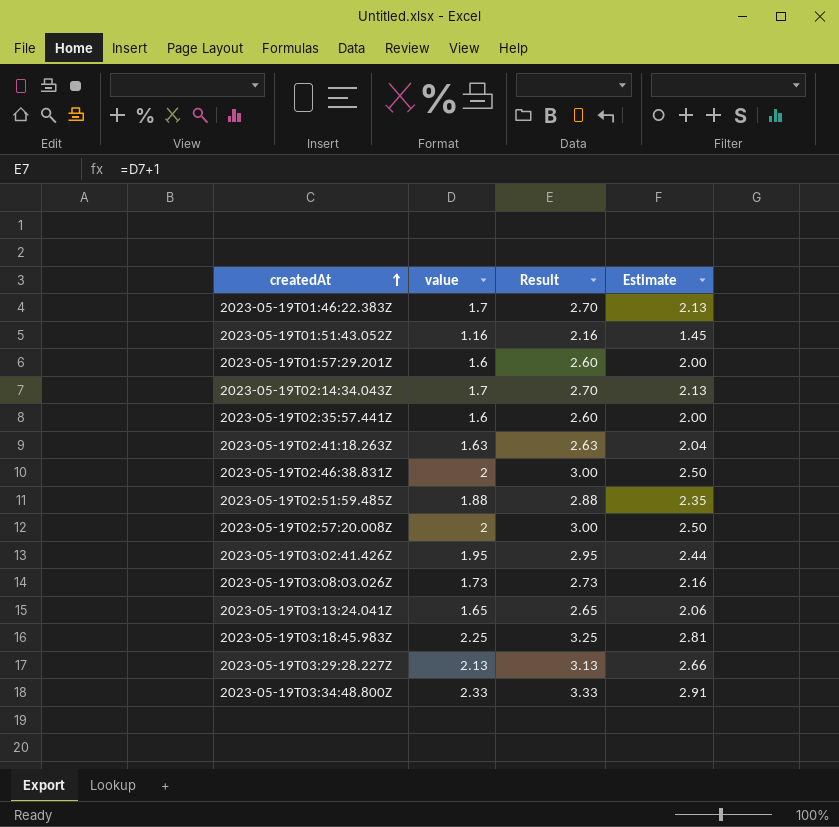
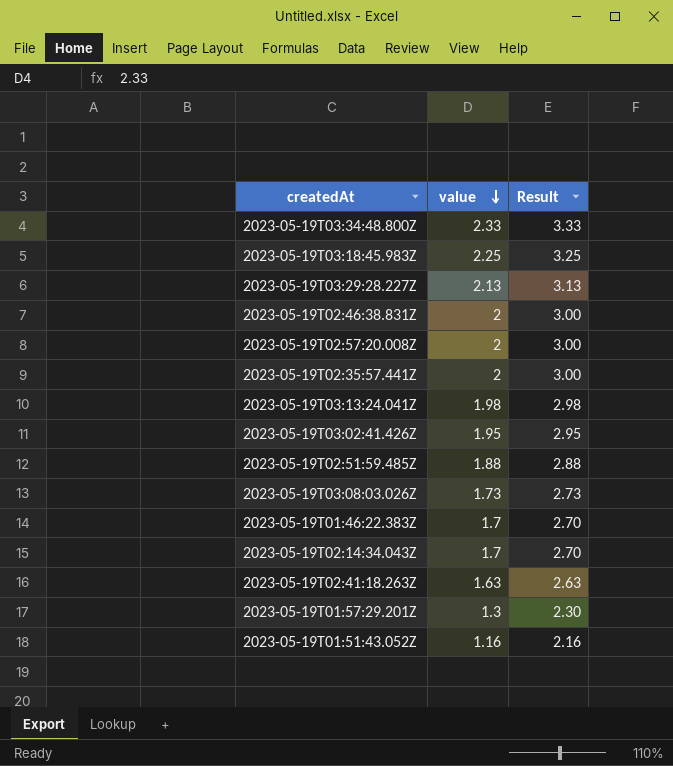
row order: createdAt ascending -> value descending
column Estimate | formula: [value] * 1.25 -> none
2023-05-19T02:35:57.441Z | value: 1.6 -> 2
2023-05-19T02:35:57.441Z | Result: 2.60 -> 3.00
2023-05-19T03:13:24.041Z | value: 1.65 -> 1.98
2023-05-19T03:13:24.041Z | Result: 2.65 -> 2.98
2023-05-19T01:57:29.201Z | value: 1.6 -> 1.3
2023-05-19T01:57:29.201Z | Result: 2.60 -> 2.30

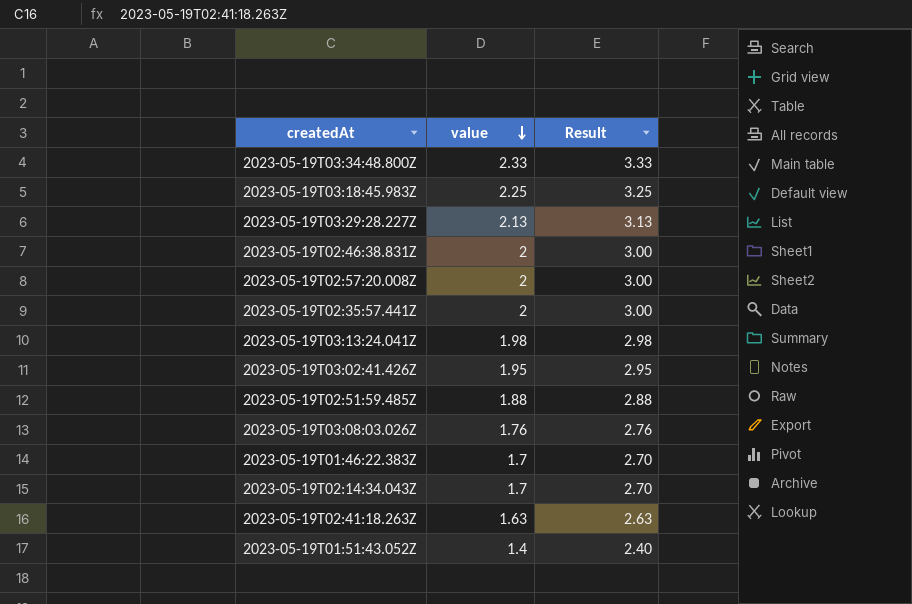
row 2023-05-19T01:57:29.201Z: 1.3 | 2.30 -> none
2023-05-19T03:08:03.026Z | value: 1.73 -> 1.76
2023-05-19T03:08:03.026Z | Result: 2.73 -> 2.76
2023-05-19T01:51:43.052Z | value: 1.16 -> 1.4
2023-05-19T01:51:43.052Z | Result: 2.16 -> 2.40

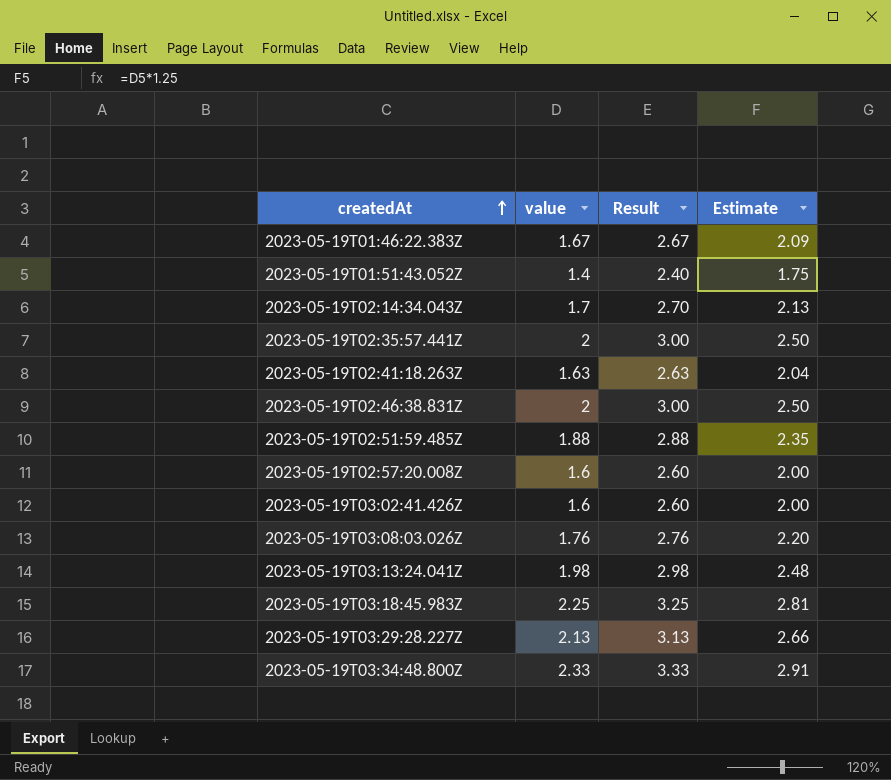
row order: value descending -> createdAt ascending
column Estimate | formula: none -> [value] * 1.25
2023-05-19T01:46:22.383Z | value: 1.7 -> 1.67
2023-05-19T01:46:22.383Z | Result: 2.70 -> 2.67
2023-05-19T02:57:20.008Z | value: 2 -> 1.6
2023-05-19T02:57:20.008Z | Result: 3.00 -> 2.60
2023-05-19T03:02:41.426Z | value: 1.95 -> 1.6
2023-05-19T03:02:41.426Z | Result: 2.95 -> 2.60

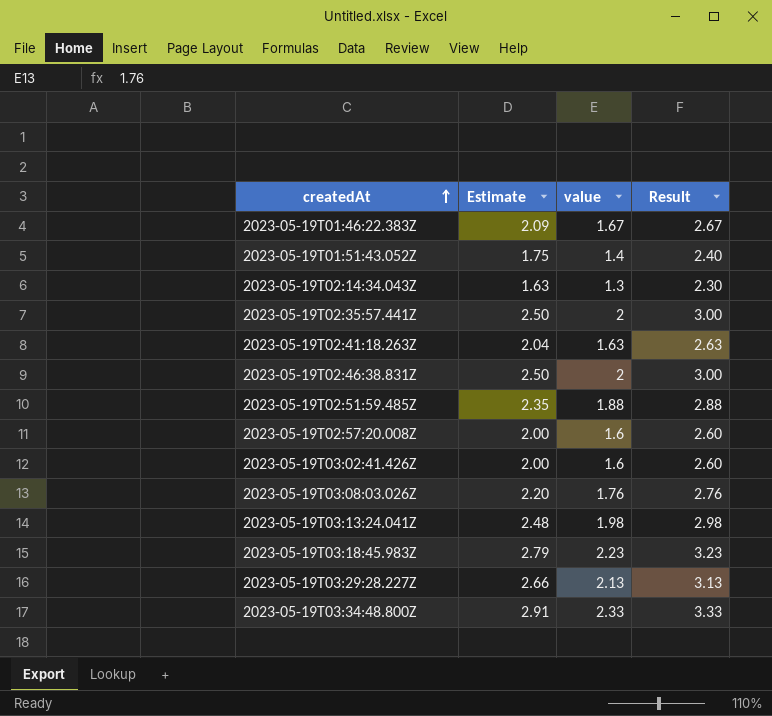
column Estimate | position: 4 -> 2
2023-05-19T02:14:34.043Z | Estimate: 2.13 -> 1.63
2023-05-19T02:14:34.043Z | value: 1.7 -> 1.3
2023-05-19T02:14:34.043Z | Result: 2.70 -> 2.30
2023-05-19T03:18:45.983Z | Estimate: 2.81 -> 2.79
2023-05-19T03:18:45.983Z | value: 2.25 -> 2.23
2023-05-19T03:18:45.983Z | Result: 3.25 -> 3.23

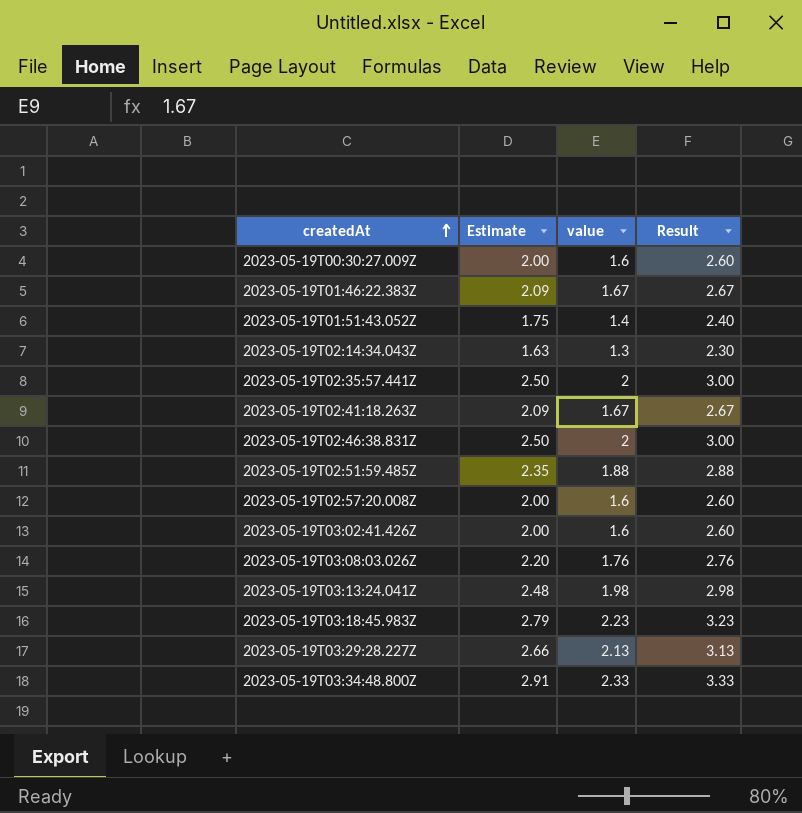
row 2023-05-19T00:30:27.009Z: none -> 2.00 | 1.6 | 2.60
2023-05-19T02:41:18.263Z | Estimate: 2.04 -> 2.09
2023-05-19T02:41:18.263Z | value: 1.63 -> 1.67
2023-05-19T02:41:18.263Z | Result: 2.63 -> 2.67

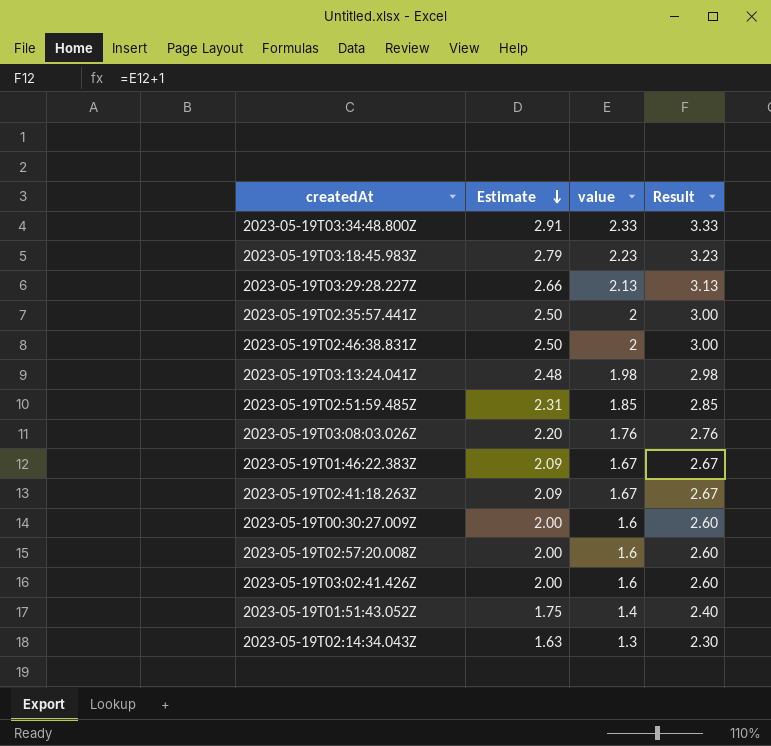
row order: createdAt ascending -> Estimate descending
2023-05-19T02:51:59.485Z | Estimate: 2.35 -> 2.31
2023-05-19T02:51:59.485Z | value: 1.88 -> 1.85
2023-05-19T02:51:59.485Z | Result: 2.88 -> 2.85

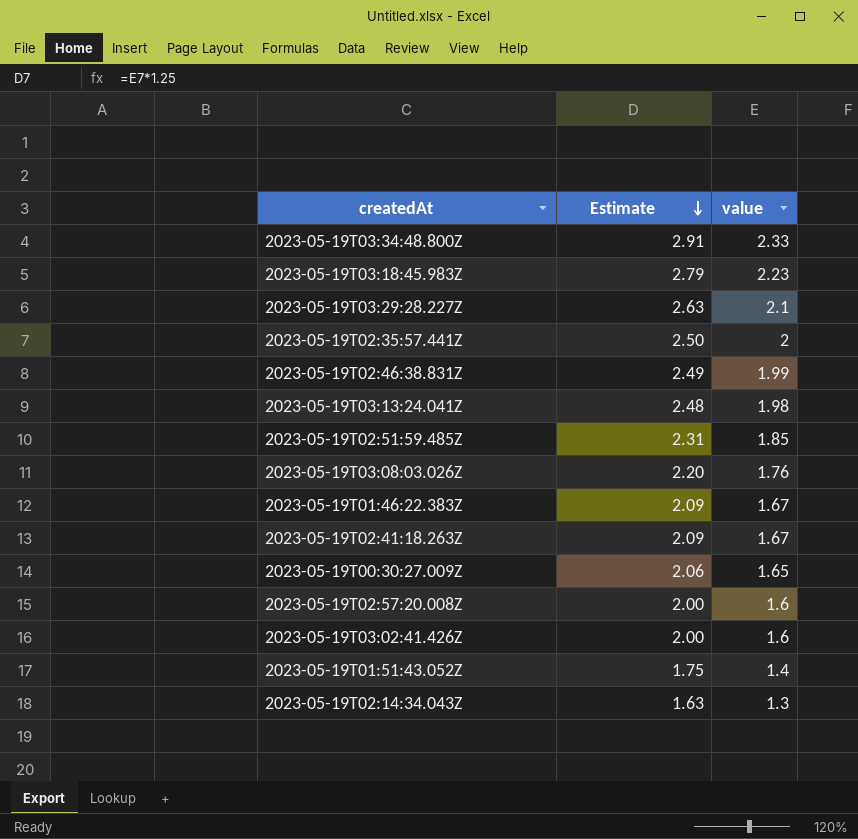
column Result | formula: [value] + 1 -> none
2023-05-19T03:29:28.227Z | Estimate: 2.66 -> 2.63
2023-05-19T03:29:28.227Z | value: 2.13 -> 2.1
2023-05-19T02:46:38.831Z | Estimate: 2.50 -> 2.49
2023-05-19T02:46:38.831Z | value: 2 -> 1.99
2023-05-19T00:30:27.009Z | Estimate: 2.00 -> 2.06
2023-05-19T00:30:27.009Z | value: 1.6 -> 1.65

